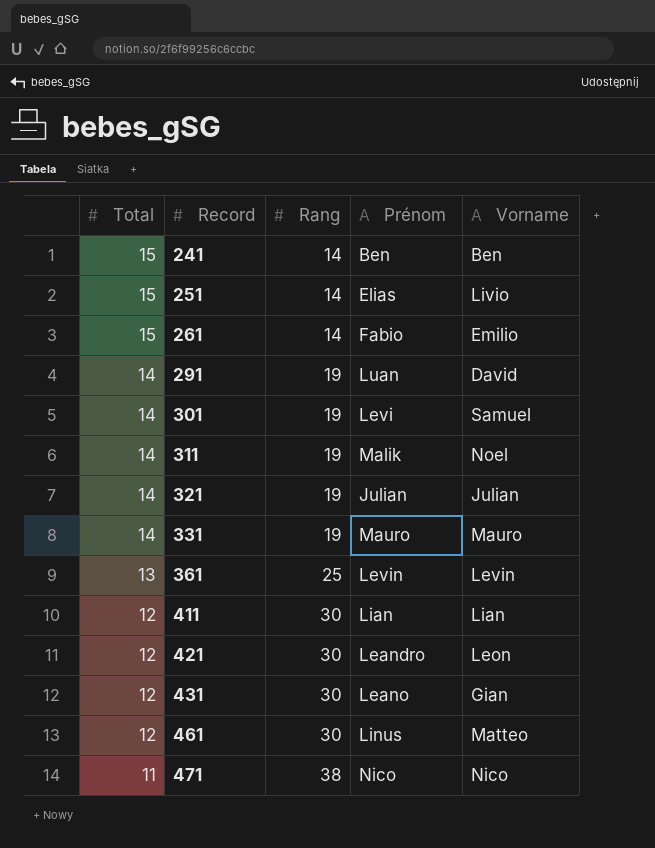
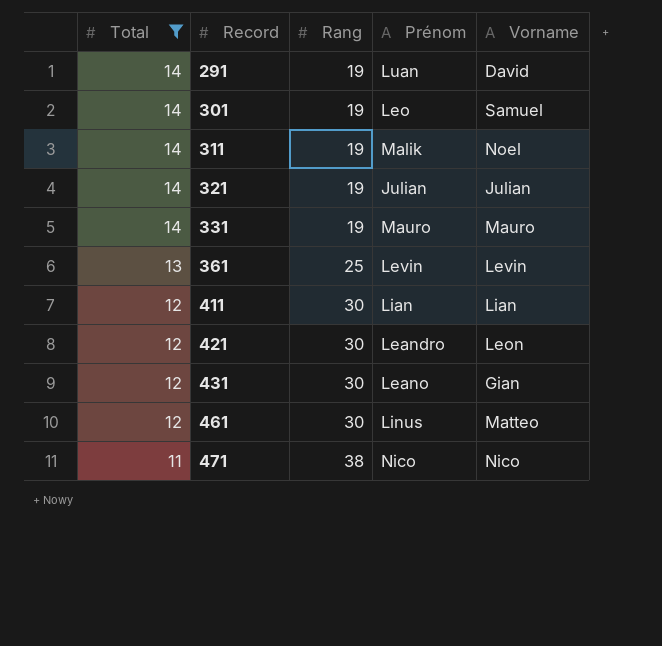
filter: none -> Total != 15
301 | Prénom: Levi -> Leo

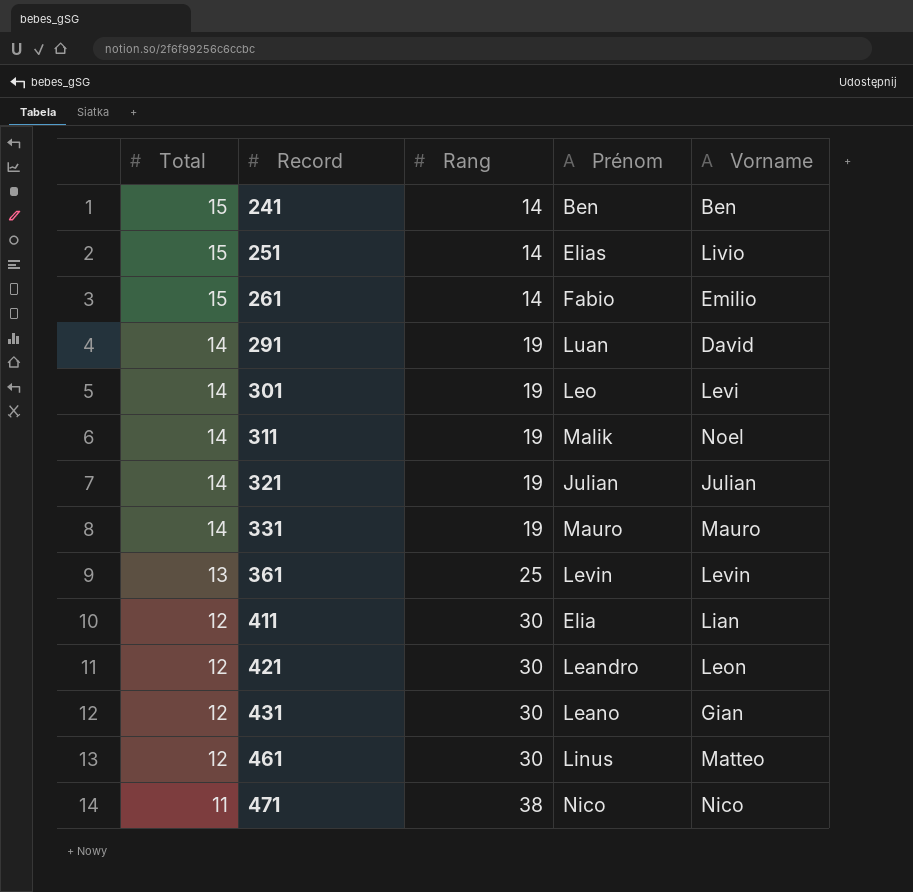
filter: Total != 15 -> none
301 | Vorname: Samuel -> Levi
411 | Prénom: Lian -> Elia

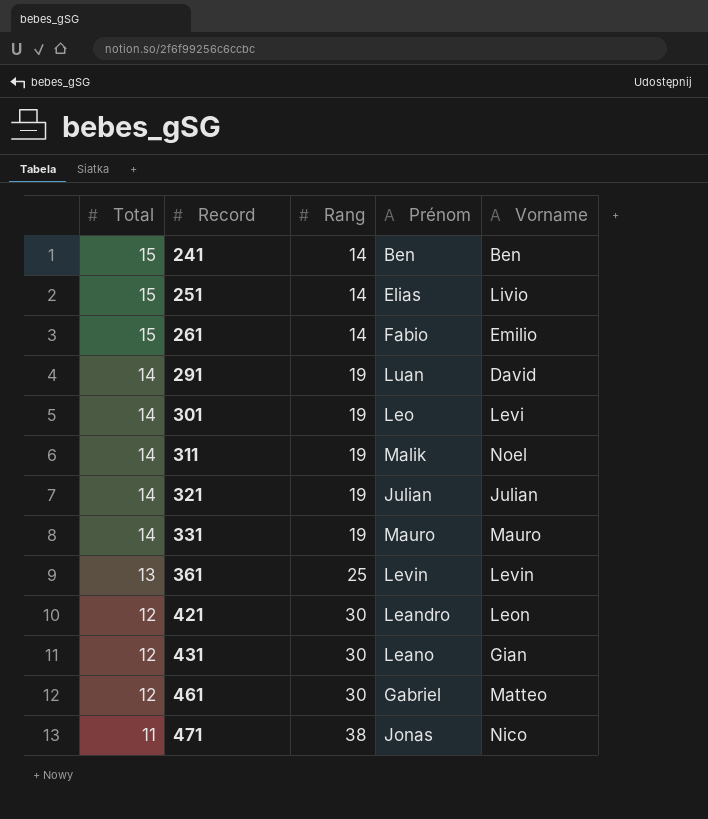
row 411: 12 | 30 | Elia | Lian -> none
461 | Prénom: Linus -> Gabriel
471 | Prénom: Nico -> Jonas

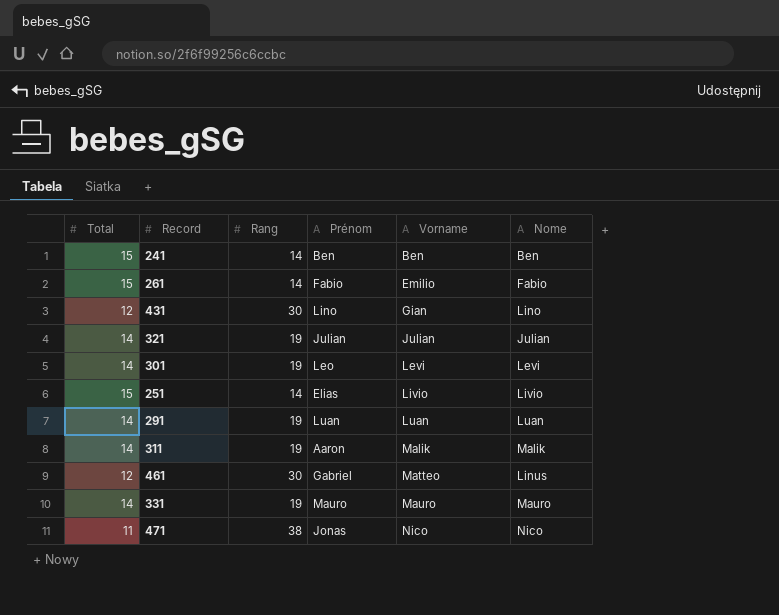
row order: Total descending -> Vorname ascending
column Nome | position: none -> 6
row 361: 13 | 25 | Levin | Levin -> none
row 421: 12 | 30 | Leandro | Leon -> none
431 | Prénom: Leano -> Lino
291 | Vorname: David -> Luan
311 | Prénom: Malik -> Aaron
311 | Vorname: Noel -> Malik

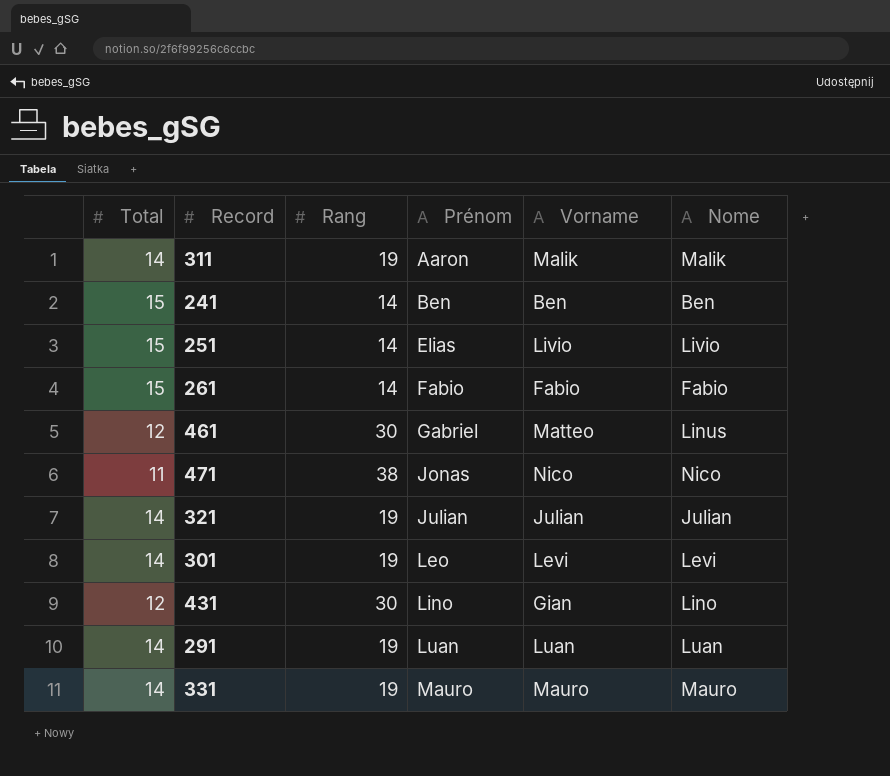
row order: Vorname ascending -> Prénom ascending
261 | Vorname: Emilio -> Fabio

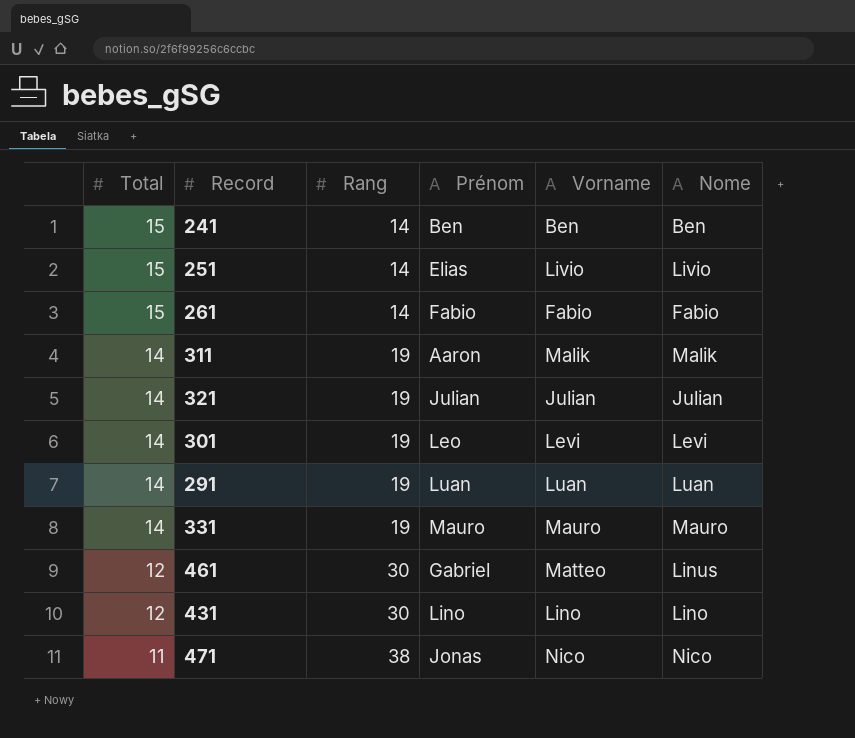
row order: Prénom ascending -> Total descending
431 | Vorname: Gian -> Lino

